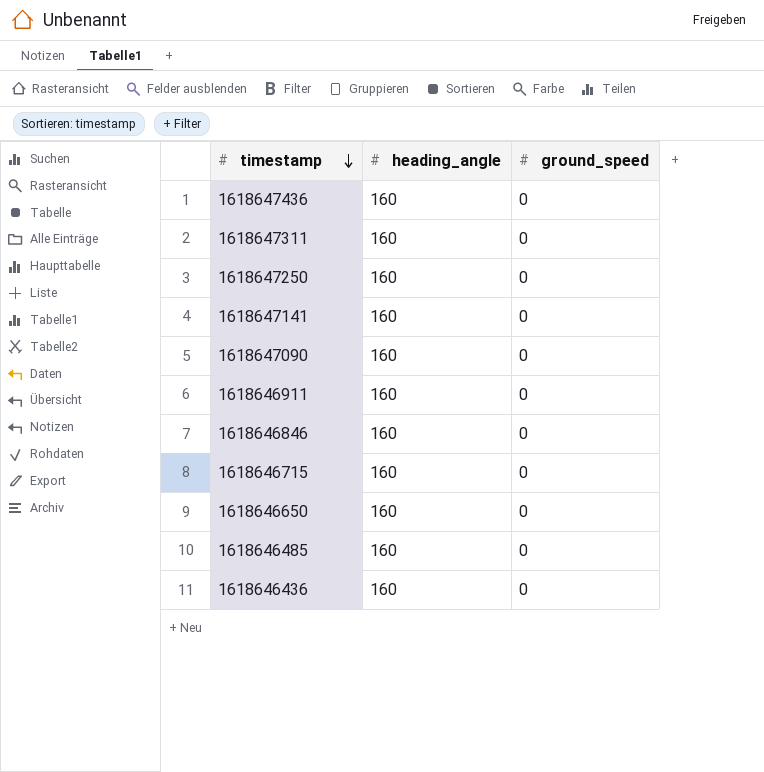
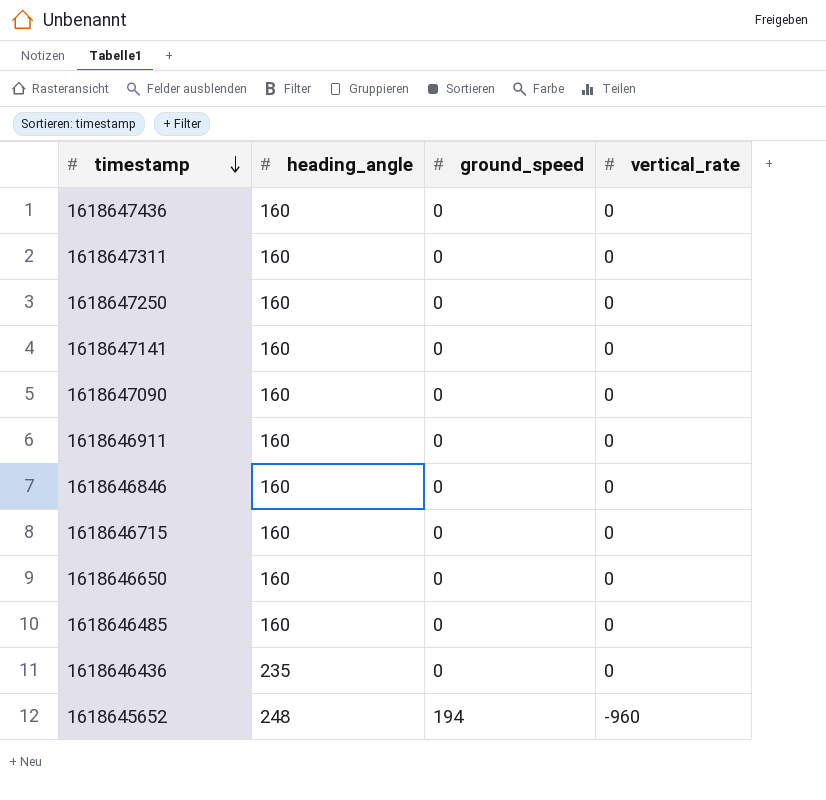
column vertical_rate | position: none -> 4
1618646436 | heading_angle: 160 -> 235
row 1618645652: none -> 248 | 194 | -960

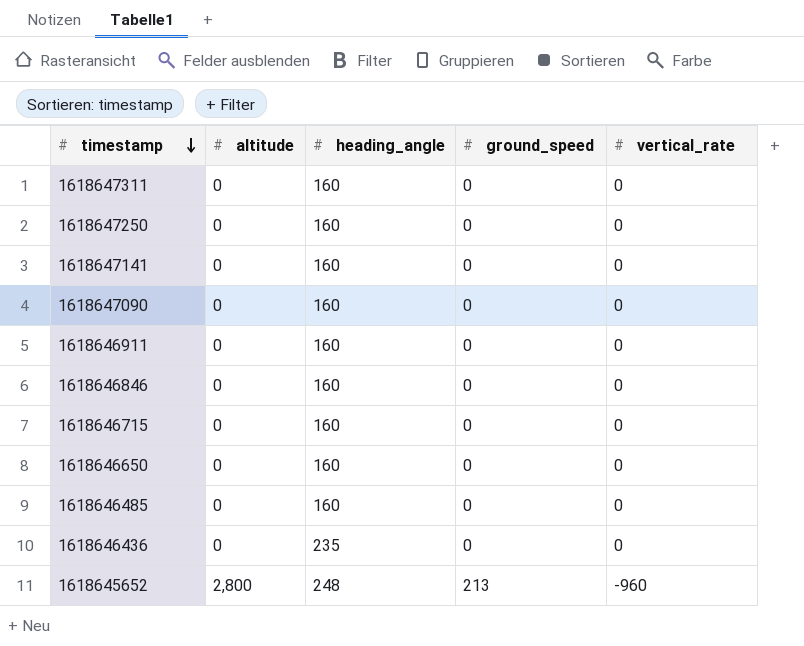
column altitude | position: none -> 2
row 1618647436: 160 | 0 | 0 -> none
1618645652 | ground_speed: 194 -> 213

